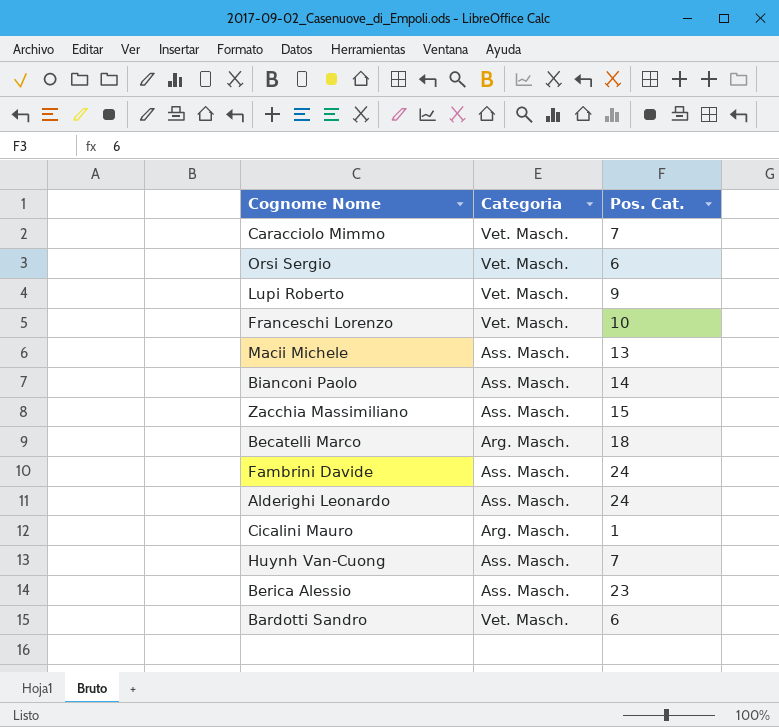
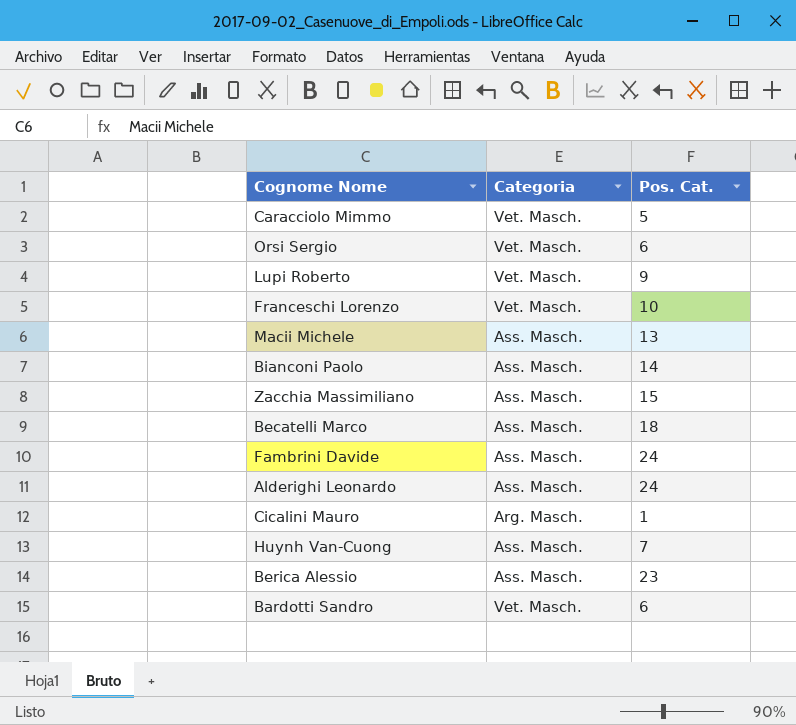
Caracciolo Mimmo | Pos. Cat.: 7 -> 5
Becatelli Marco | Categoria: Arg. Masch. -> Ass. Masch.

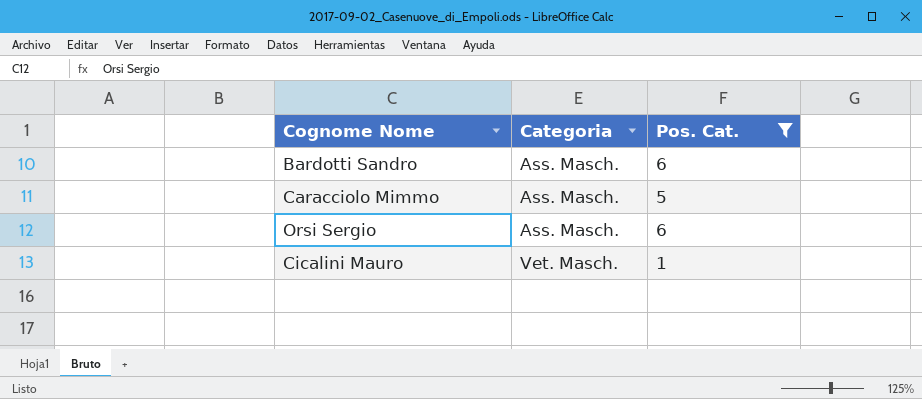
filter: none -> Pos. Cat. <= 6
row order: none -> Categoria ascending
Bardotti Sandro | Categoria: Vet. Masch. -> Ass. Masch.
Caracciolo Mimmo | Categoria: Vet. Masch. -> Ass. Masch.
Orsi Sergio | Categoria: Vet. Masch. -> Ass. Masch.
Cicalini Mauro | Categoria: Arg. Masch. -> Vet. Masch.

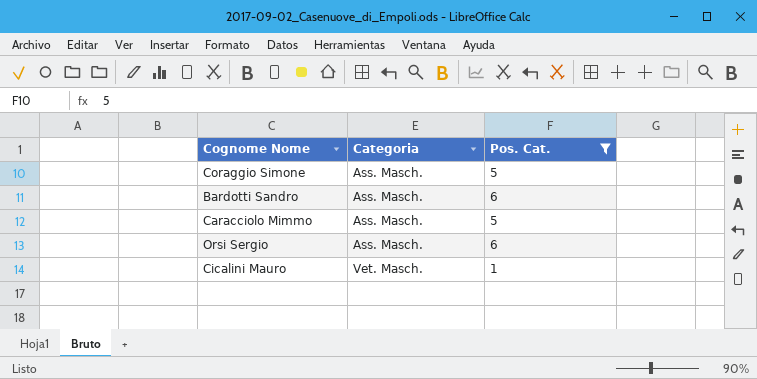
row Coraggio Simone: none -> Ass. Masch. | 5

